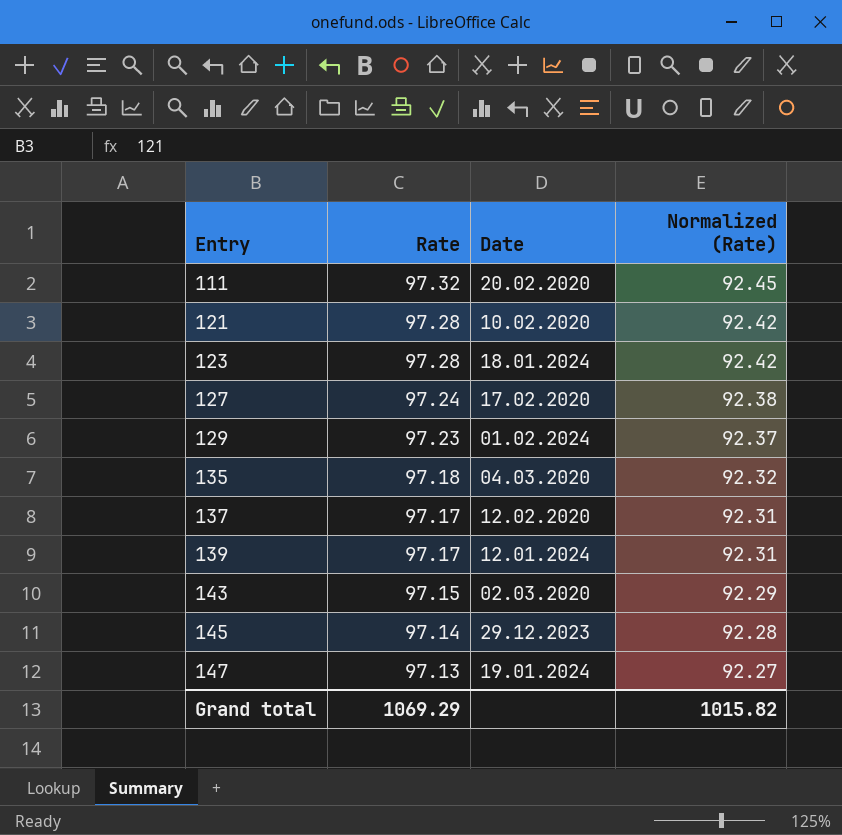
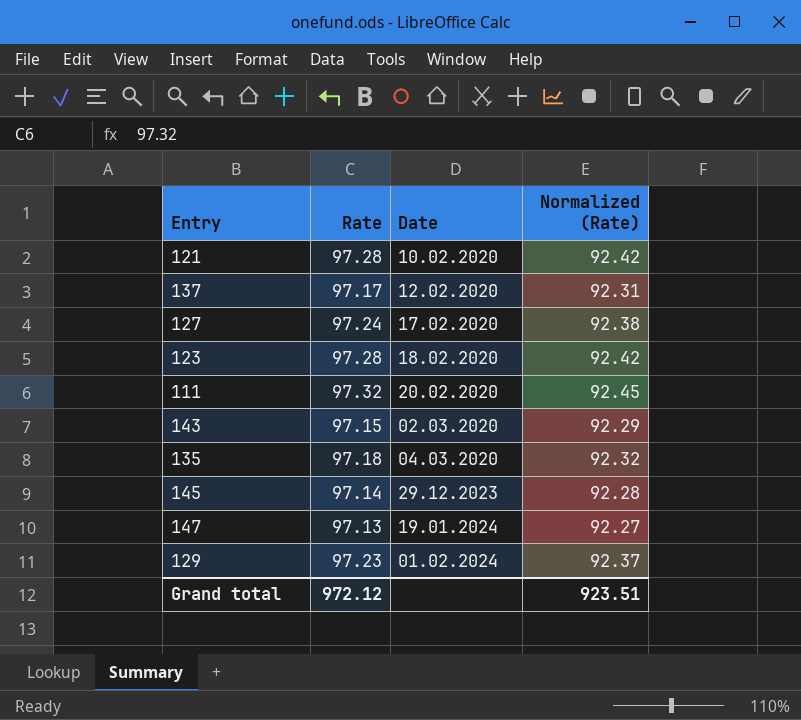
row order: Entry ascending -> Date ascending
row 139: 97.17 | 12.01.2024 | 92.31 -> none
123 | Date: 18.01.2024 -> 18.02.2020
Grand total | Rate: 1069.29 -> 972.12
Grand total | Normalized (Rate): 1015.82 -> 923.51

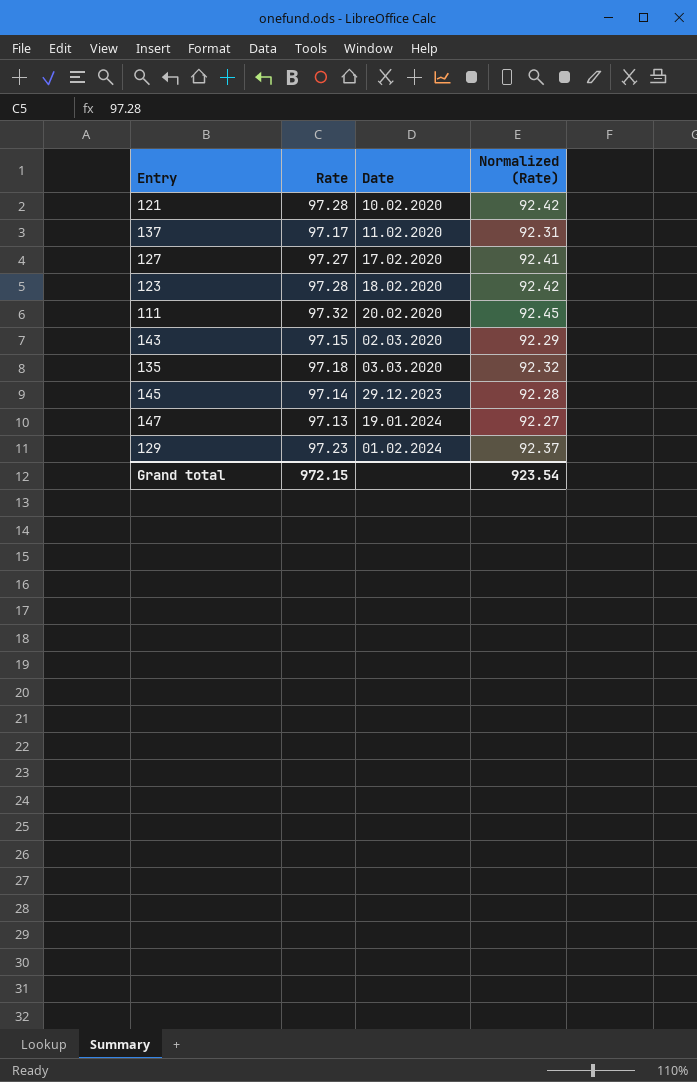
137 | Date: 12.02.2020 -> 11.02.2020
127 | Rate: 97.24 -> 97.27
127 | Normalized (Rate): 92.38 -> 92.41
135 | Date: 04.03.2020 -> 03.03.2020
Grand total | Rate: 972.12 -> 972.15
Grand total | Normalized (Rate): 923.51 -> 923.54

